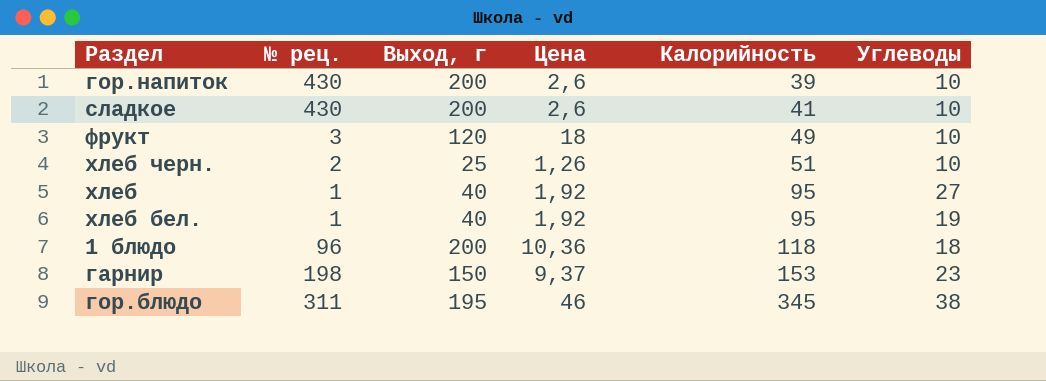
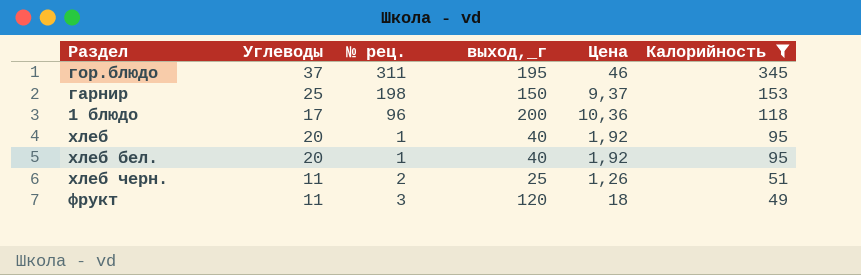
filter: none -> Калорийность >= 49
row order: Калорийность ascending -> Калорийность descending
column Углеводы | position: 6 -> 2
column name: Выход, г -> выход,_г
гор.блюдо | Углеводы: 38 -> 37
гарнир | Углеводы: 23 -> 25
1 блюдо | Углеводы: 18 -> 17
хлеб | Углеводы: 27 -> 20
хлеб бел. | Углеводы: 19 -> 20
хлеб черн. | Углеводы: 10 -> 11
фрукт | Углеводы: 10 -> 11

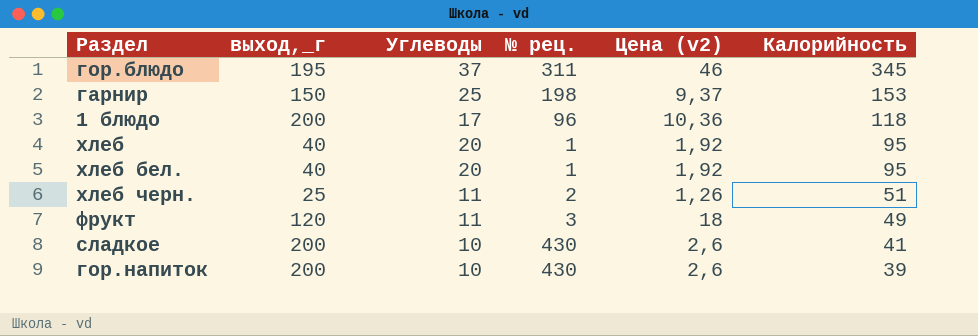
filter: Калорийность >= 49 -> none
column выход,_г | position: 4 -> 2
column name: Цена -> Цена (v2)

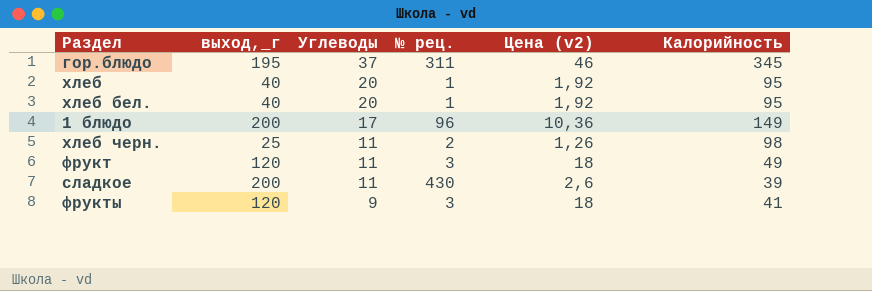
row order: Калорийность descending -> Углеводы descending
row гарнир: 150 | 25 | 198 | 9,37 | 153 -> none
row гор.напиток: 200 | 10 | 430 | 2,6 | 39 -> none
1 блюдо | Калорийность: 118 -> 149
хлеб черн. | Калорийность: 51 -> 98
сладкое | Углеводы: 10 -> 11
сладкое | Калорийность: 41 -> 39
row фрукты: none -> 120 | 9 | 3 | 18 | 41

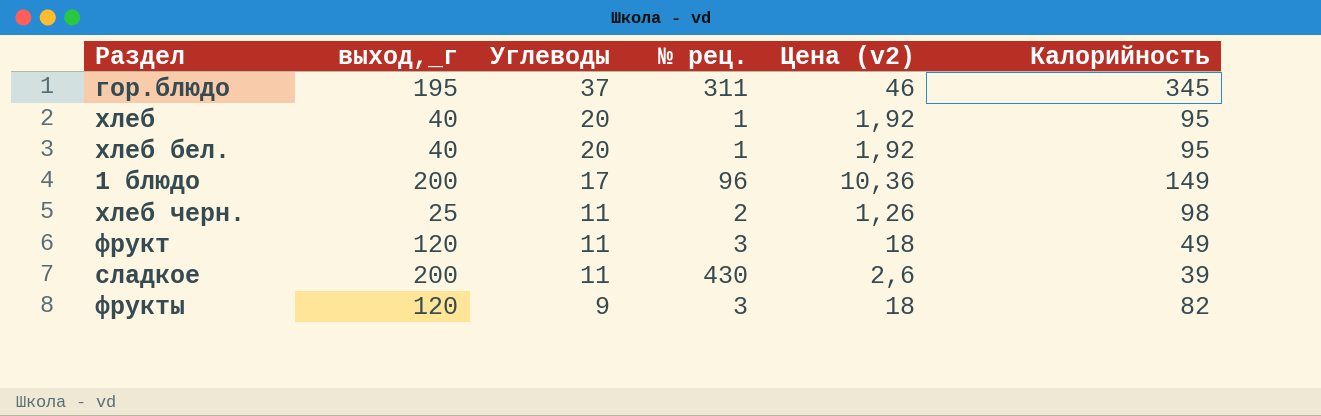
фрукты | Калорийность: 41 -> 82

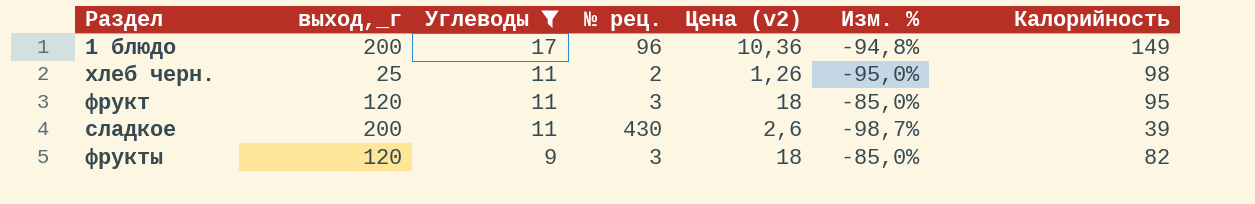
filter: none -> Углеводы <= 17
column Изм. % | formula: none -> ([Цена (v2)] - [выход,_г]) / [выход,_г]
фрукт | Калорийность: 49 -> 95

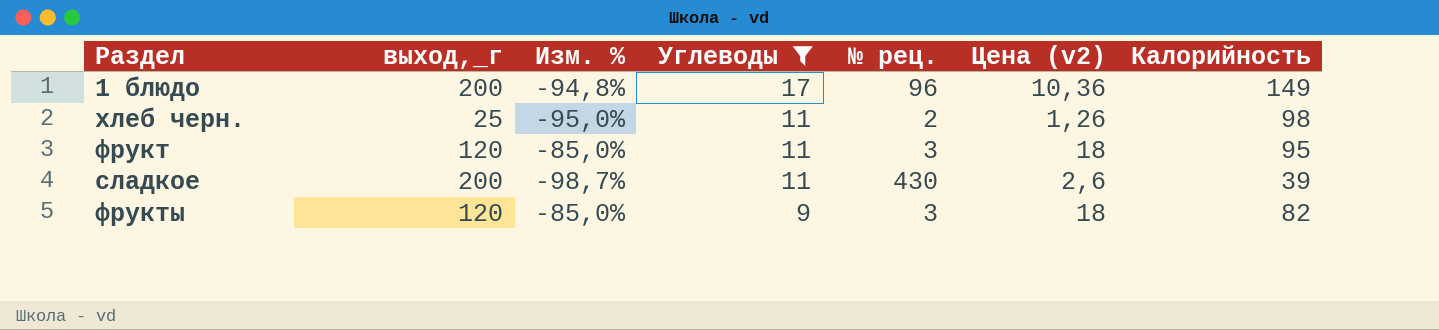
column Изм. % | position: 6 -> 3

